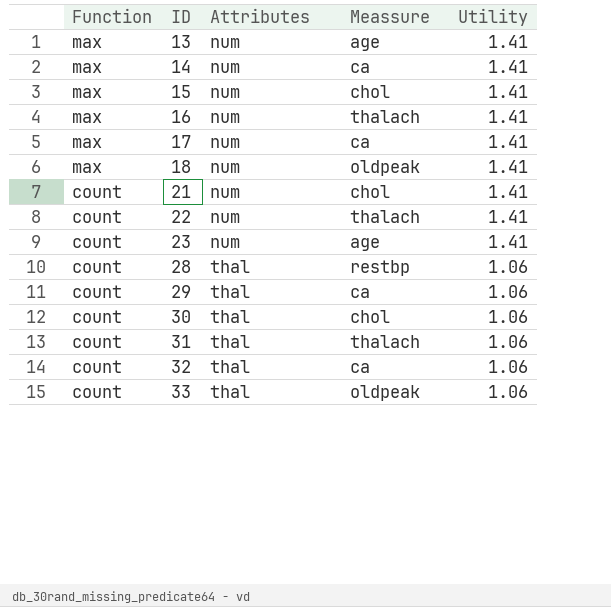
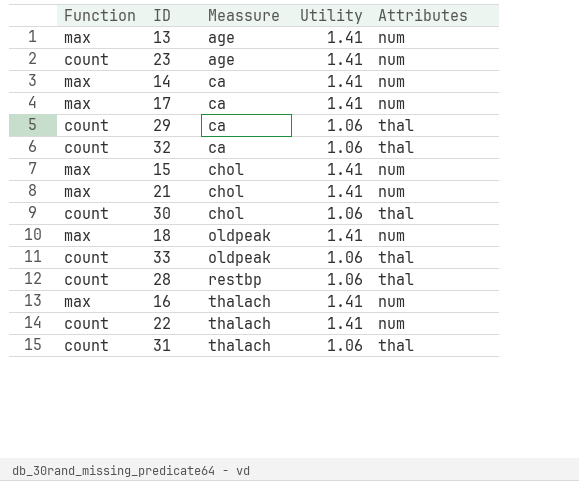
row order: Function descending -> Meassure ascending
column Attributes | position: 3 -> 5
21 | Function: count -> max

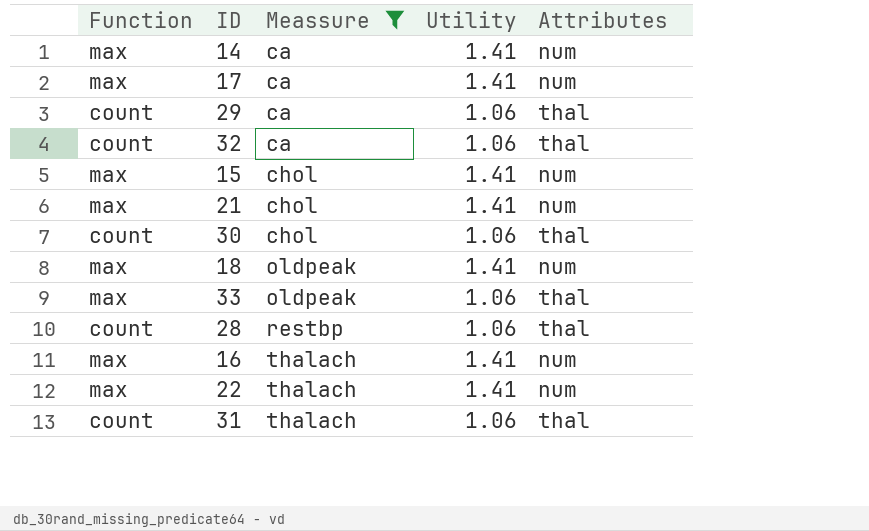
filter: none -> Meassure != age
33 | Function: count -> max
22 | Function: count -> max

